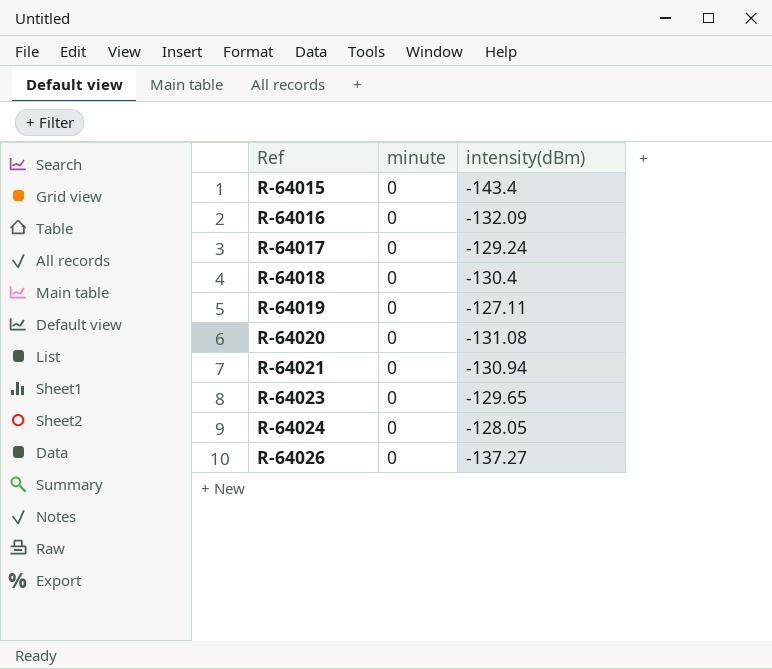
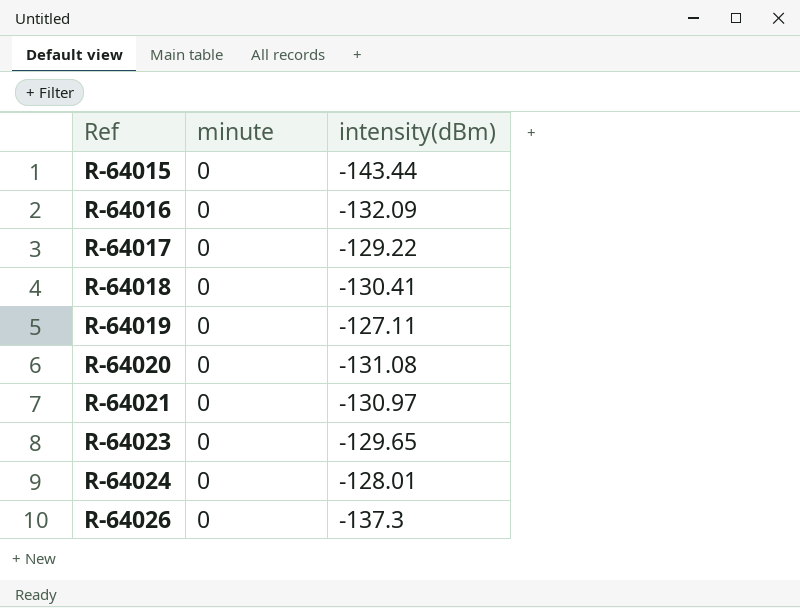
R-64015 | intensity(dBm): -143.4 -> -143.44
R-64017 | intensity(dBm): -129.24 -> -129.22
R-64018 | intensity(dBm): -130.4 -> -130.41
R-64021 | intensity(dBm): -130.94 -> -130.97
R-64024 | intensity(dBm): -128.05 -> -128.01
R-64026 | intensity(dBm): -137.27 -> -137.3

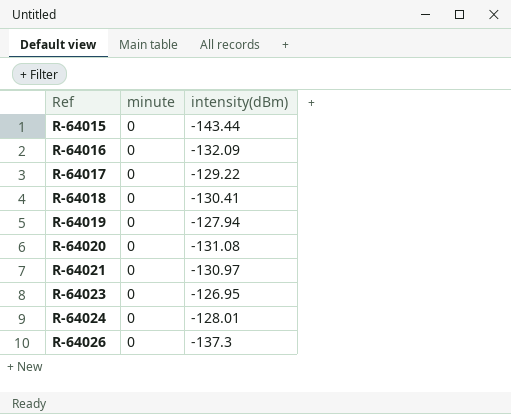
R-64019 | intensity(dBm): -127.11 -> -127.94
R-64023 | intensity(dBm): -129.65 -> -126.95

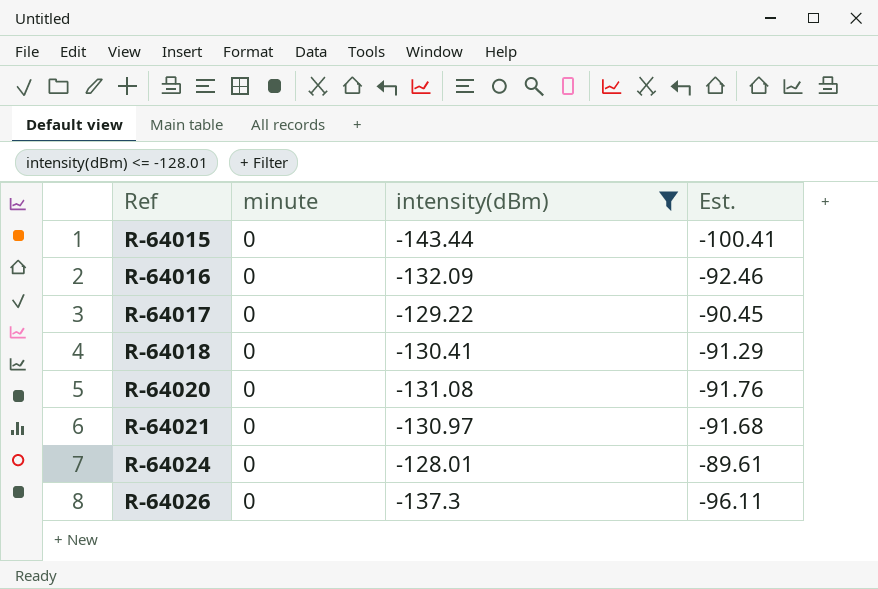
filter: none -> intensity(dBm) <= -128.01
column Est. | formula: none -> [intensity(dBm)] * 0.7

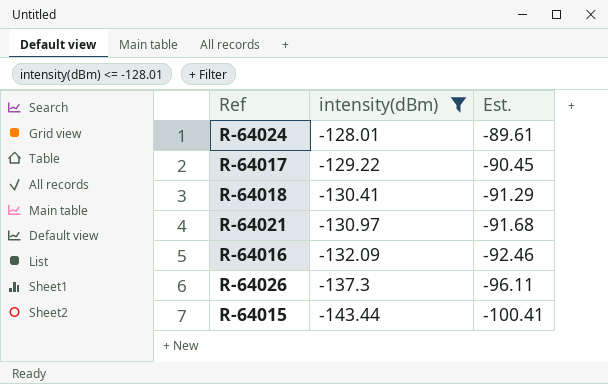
row order: Ref ascending -> intensity(dBm) descending
column minute | position: 2 -> none
row R-64020: 0 | -131.08 | -91.76 -> none

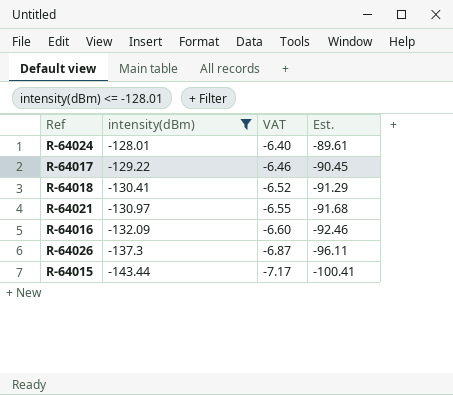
column VAT | formula: none -> [intensity(dBm)] * 0.05

